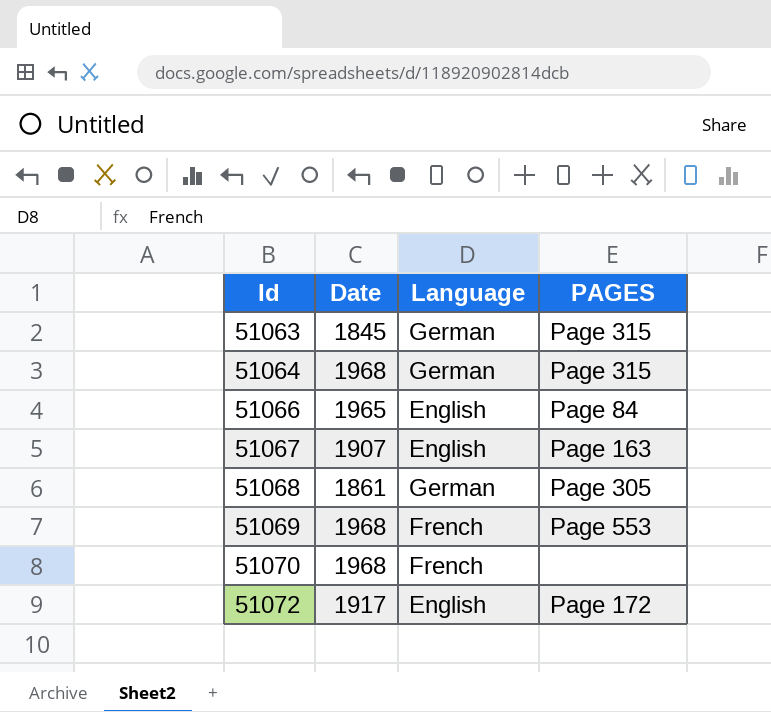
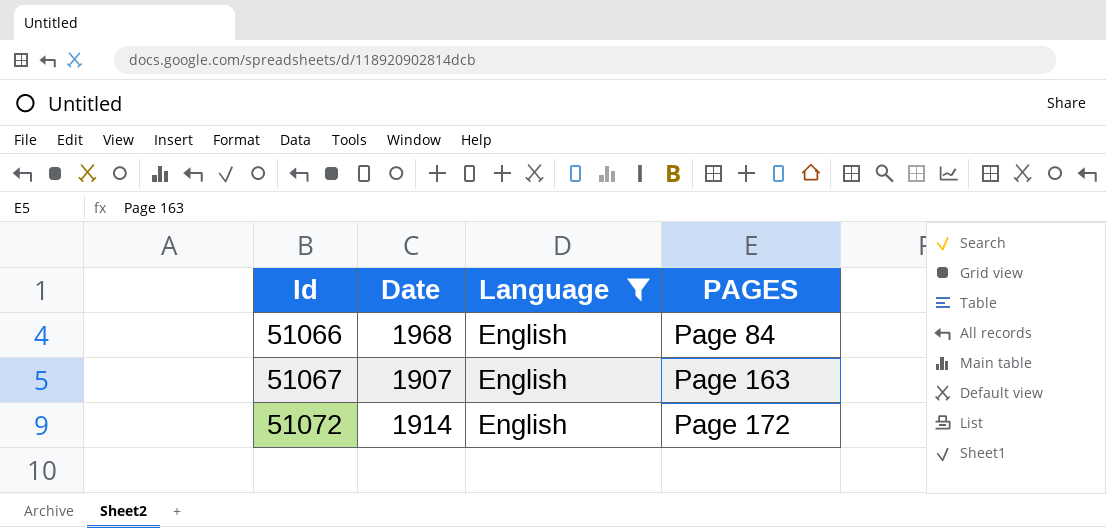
filter: none -> Language = English
51066 | Date: 1965 -> 1968
51072 | Date: 1917 -> 1914

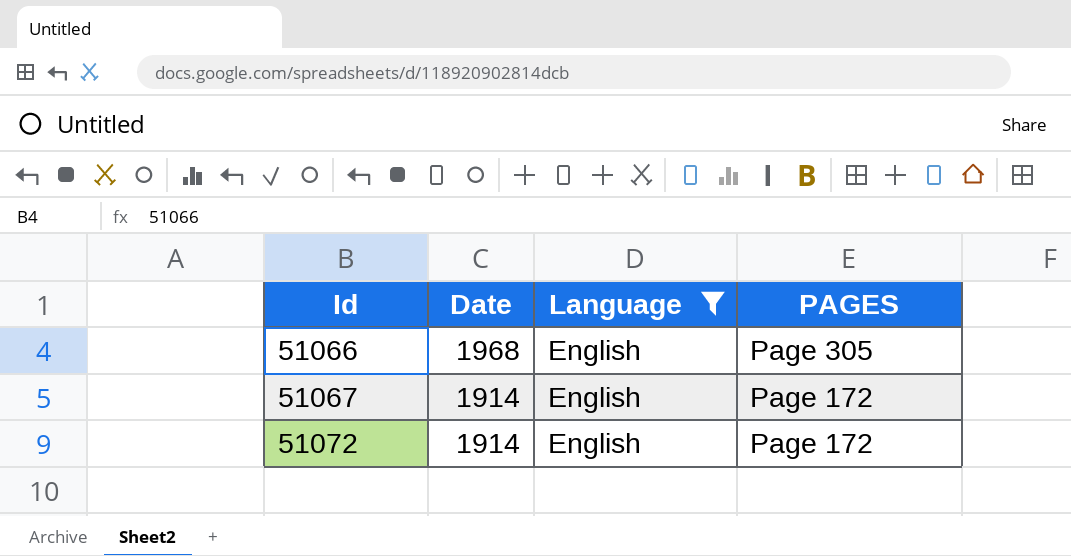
51066 | PAGES: Page 84 -> Page 305
51067 | Date: 1907 -> 1914
51067 | PAGES: Page 163 -> Page 172

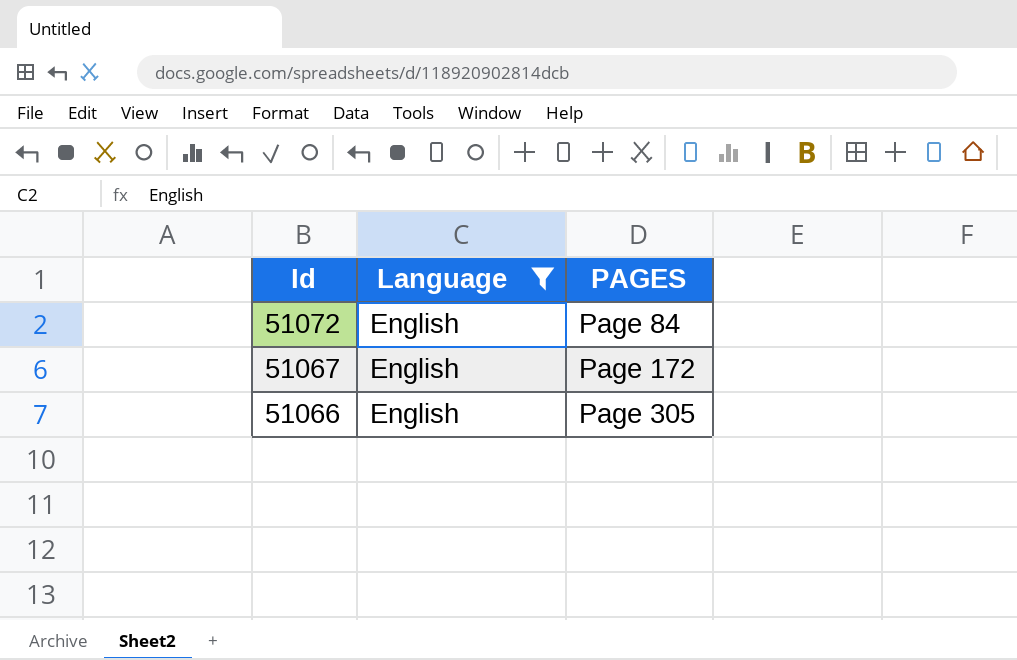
row order: Id ascending -> Id descending
column Date | position: 2 -> none
51072 | PAGES: Page 172 -> Page 84

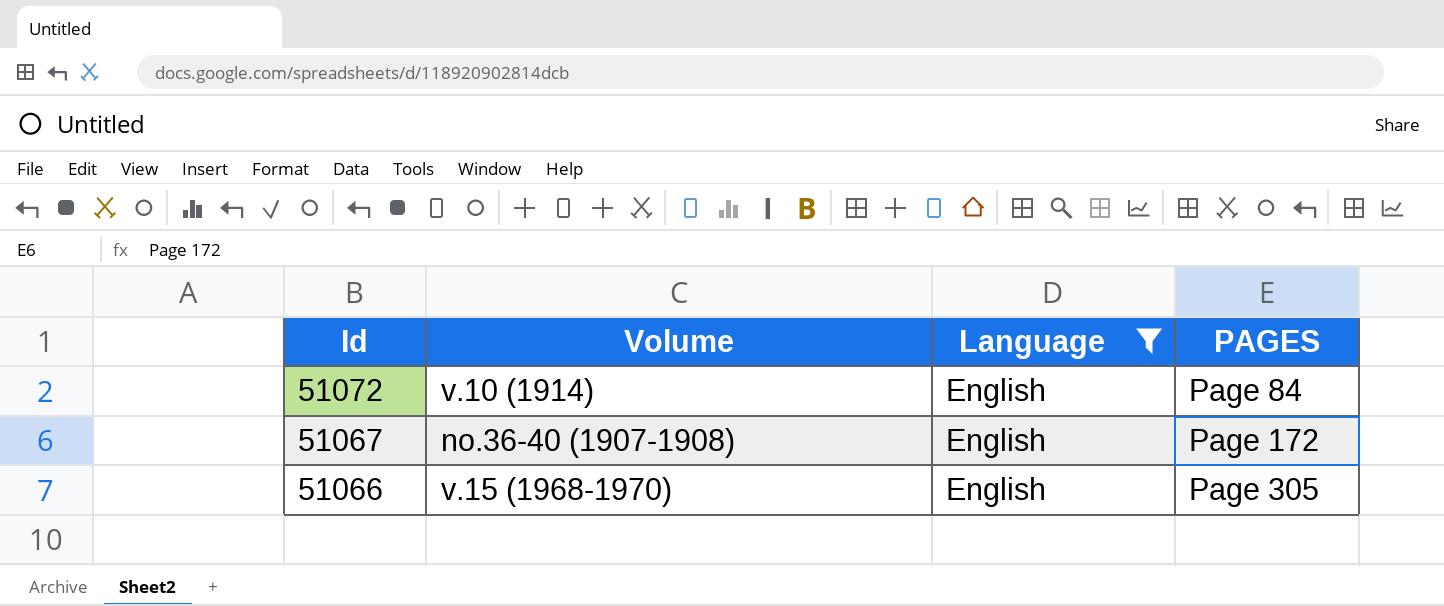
column Volume | position: none -> 2

